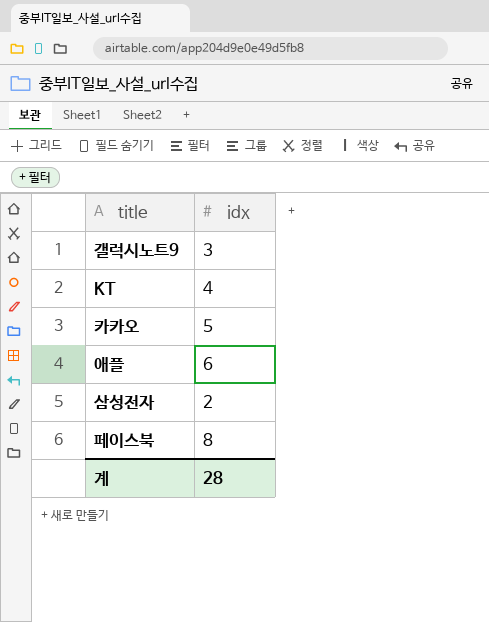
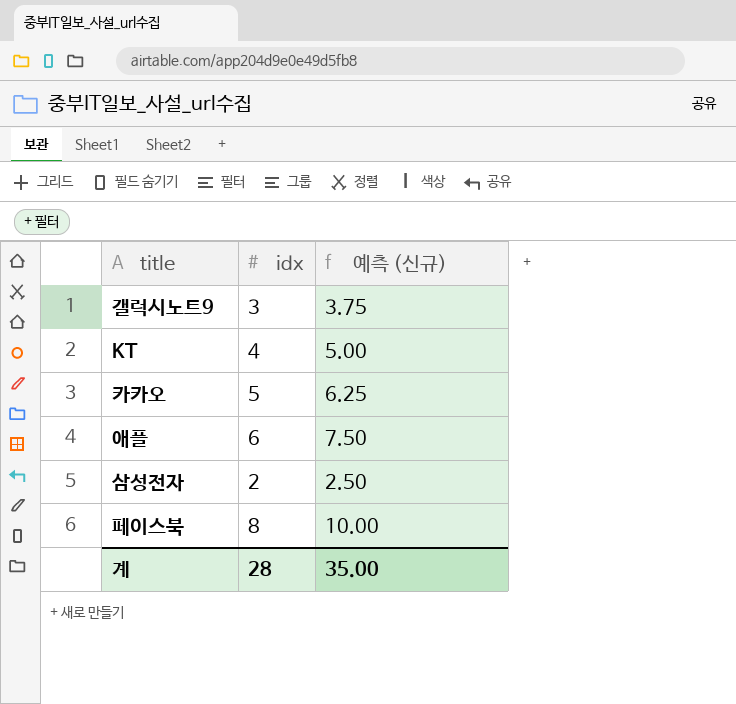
column 예측 (신규) | formula: none -> [idx] * 1.25

